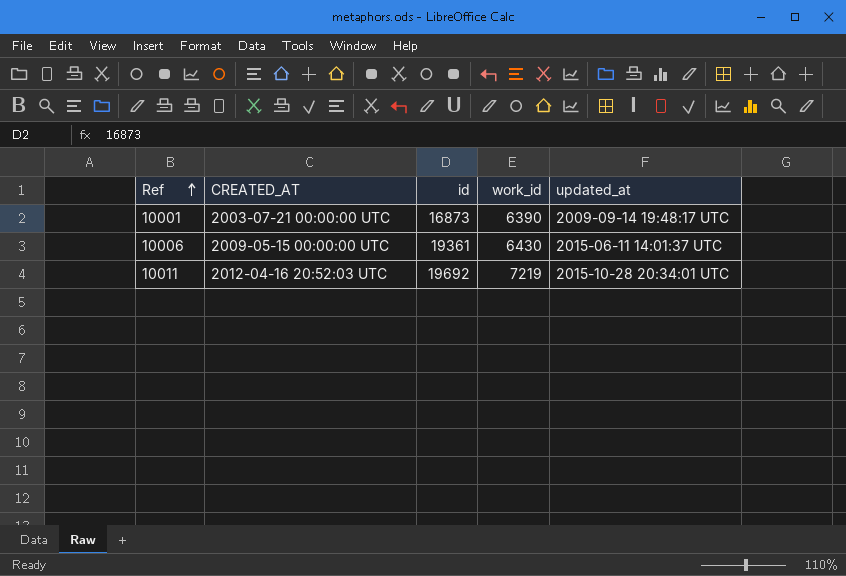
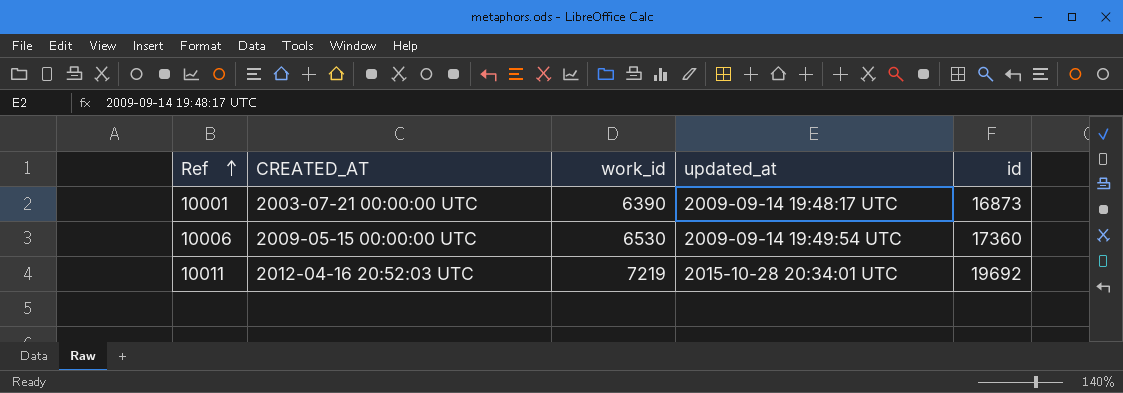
column id | position: 3 -> 5
10006 | work_id: 6430 -> 6530
10006 | updated_at: 2015-06-11 14:01:37 UTC -> 2009-09-14 19:49:54 UTC
10006 | id: 19361 -> 17360

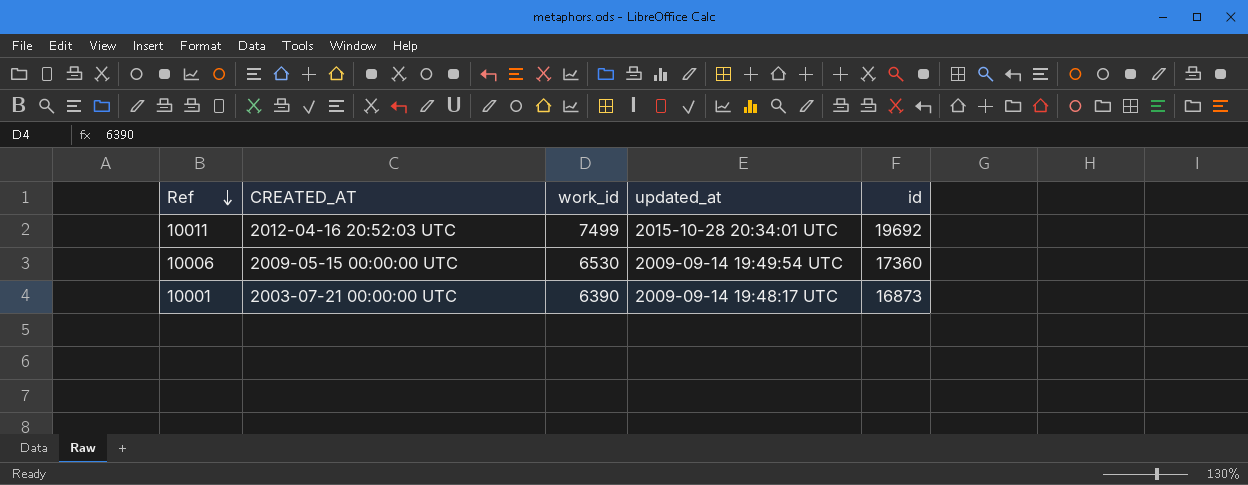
row order: Ref ascending -> Ref descending
10011 | work_id: 7219 -> 7499

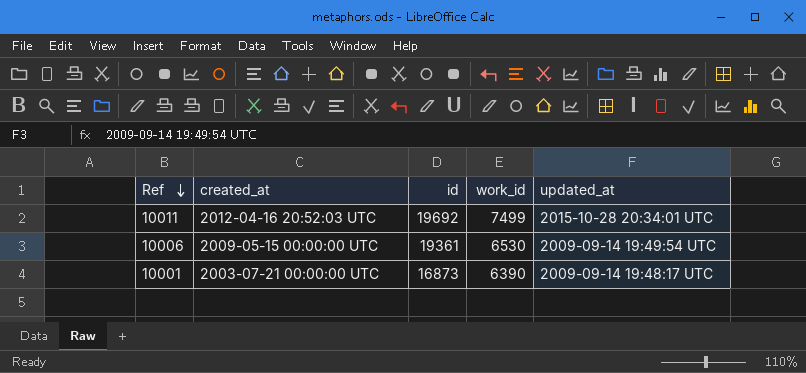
column name: CREATED_AT -> created_at
column id | position: 5 -> 3
10006 | id: 17360 -> 19361

